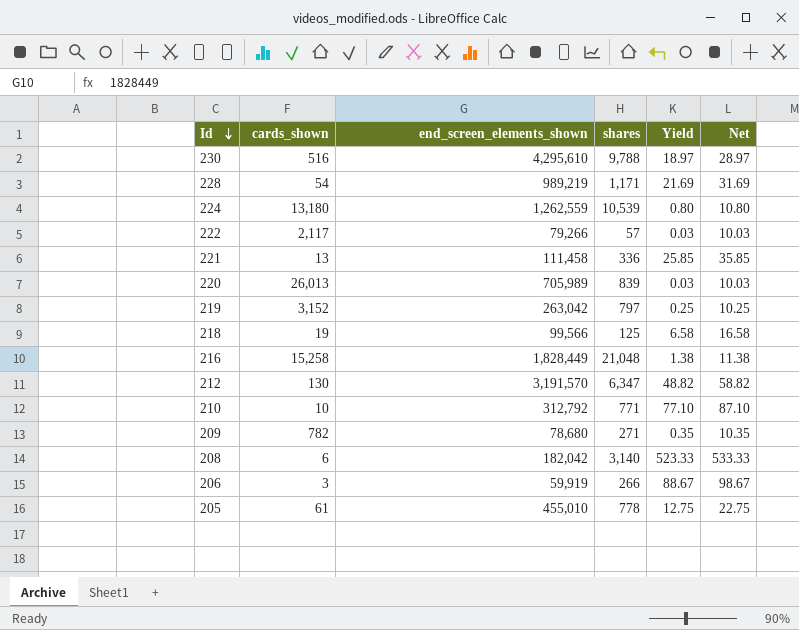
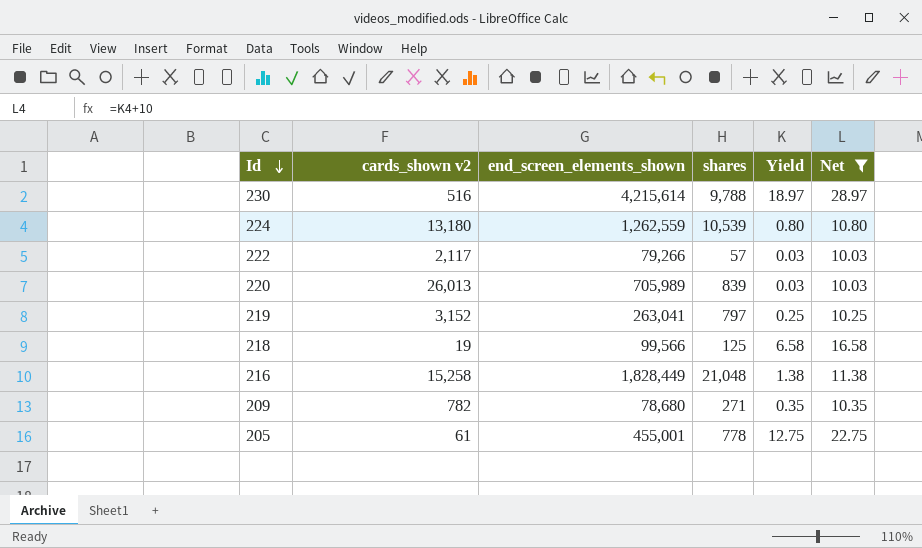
filter: none -> Net <= 28.97
column name: cards_shown -> cards_shown v2
230 | end_screen_elements_shown: 4,295,610 -> 4,215,614
219 | end_screen_elements_shown: 263,042 -> 263,041
205 | end_screen_elements_shown: 455,010 -> 455,001

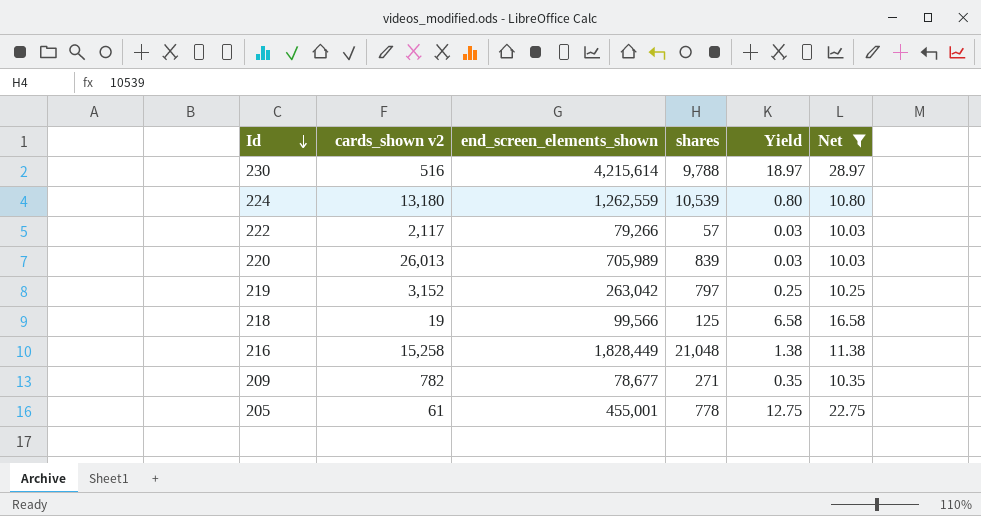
219 | end_screen_elements_shown: 263,041 -> 263,042
209 | end_screen_elements_shown: 78,680 -> 78,677

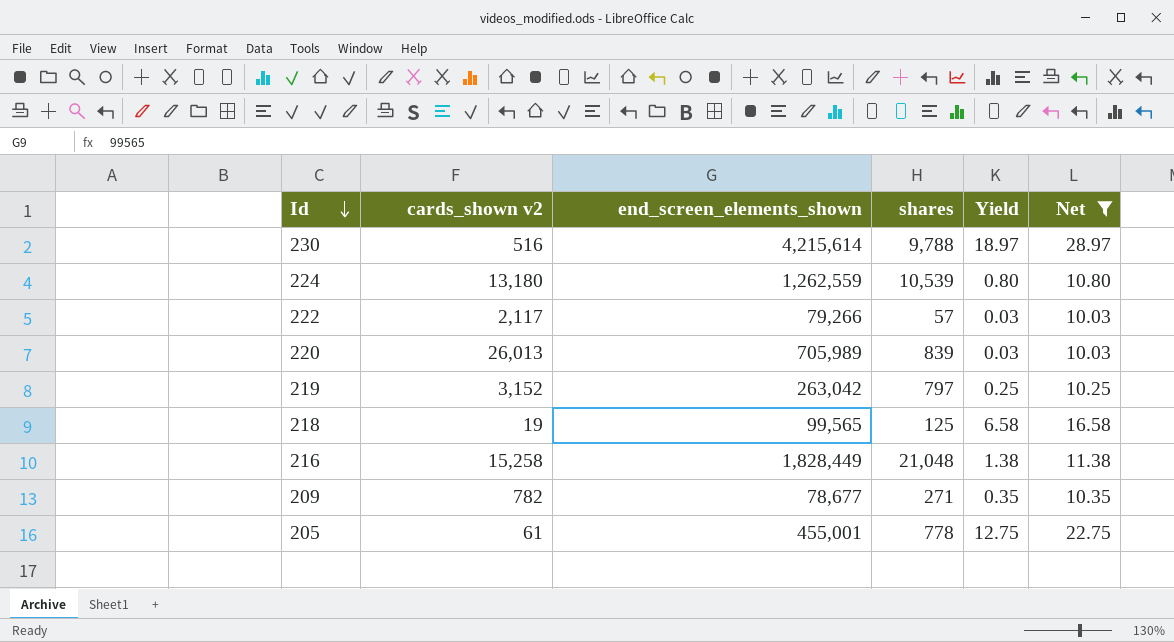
218 | end_screen_elements_shown: 99,566 -> 99,565

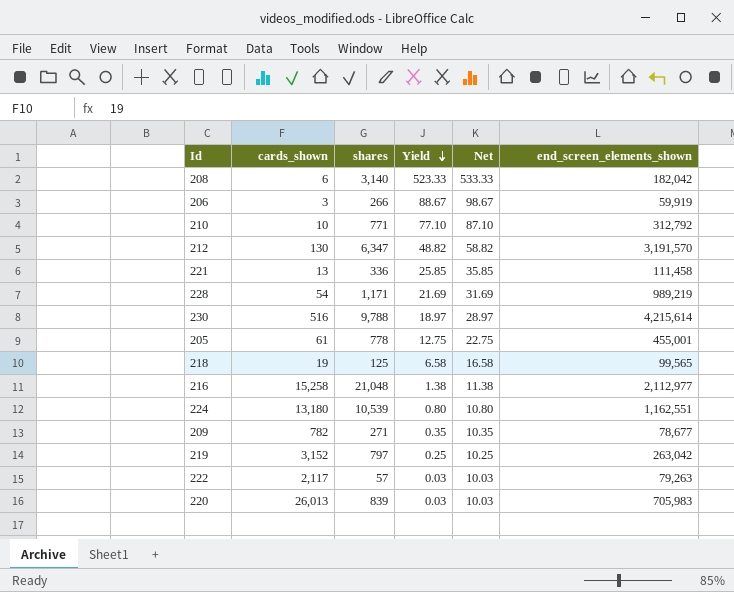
filter: Net <= 28.97 -> none
row order: Id descending -> Yield descending
column name: cards_shown v2 -> cards_shown
column end_screen_elements_shown | position: 3 -> 6
216 | end_screen_elements_shown: 1,828,449 -> 2,112,977
224 | end_screen_elements_shown: 1,262,559 -> 1,162,551
222 | end_screen_elements_shown: 79,266 -> 79,263
220 | end_screen_elements_shown: 705,989 -> 705,983

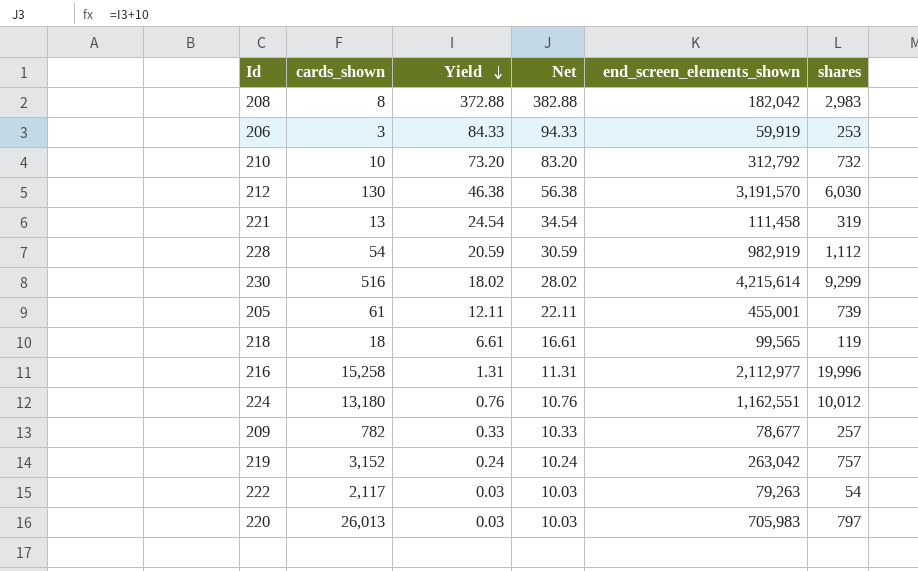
column shares | position: 3 -> 6
208 | cards_shown: 6 -> 8
208 | Yield: 523.33 -> 372.88
208 | Net: 533.33 -> 382.88
208 | shares: 3,140 -> 2,983
206 | Yield: 88.67 -> 84.33
206 | Net: 98.67 -> 94.33
206 | shares: 266 -> 253
210 | Yield: 77.10 -> 73.20
210 | Net: 87.10 -> 83.20
210 | shares: 771 -> 732
212 | Yield: 48.82 -> 46.38
212 | Net: 58.82 -> 56.38
212 | shares: 6,347 -> 6,030
221 | Yield: 25.85 -> 24.54
221 | Net: 35.85 -> 34.54
221 | shares: 336 -> 319
228 | Yield: 21.69 -> 20.59
228 | Net: 31.69 -> 30.59
228 | end_screen_elements_shown: 989,219 -> 982,919
228 | shares: 1,171 -> 1,112
230 | Yield: 18.97 -> 18.02
230 | Net: 28.97 -> 28.02
230 | shares: 9,788 -> 9,299
205 | Yield: 12.75 -> 12.11
205 | Net: 22.75 -> 22.11
205 | shares: 778 -> 739
218 | cards_shown: 19 -> 18
218 | Yield: 6.58 -> 6.61
218 | Net: 16.58 -> 16.61
218 | shares: 125 -> 119
216 | Yield: 1.38 -> 1.31
216 | Net: 11.38 -> 11.31
216 | shares: 21,048 -> 19,996
224 | Yield: 0.80 -> 0.76
224 | Net: 10.80 -> 10.76
224 | shares: 10,539 -> 10,012
209 | Yield: 0.35 -> 0.33
209 | Net: 10.35 -> 10.33
209 | shares: 271 -> 257
219 | Yield: 0.25 -> 0.24
219 | Net: 10.25 -> 10.24
219 | shares: 797 -> 757
222 | shares: 57 -> 54
220 | shares: 839 -> 797

